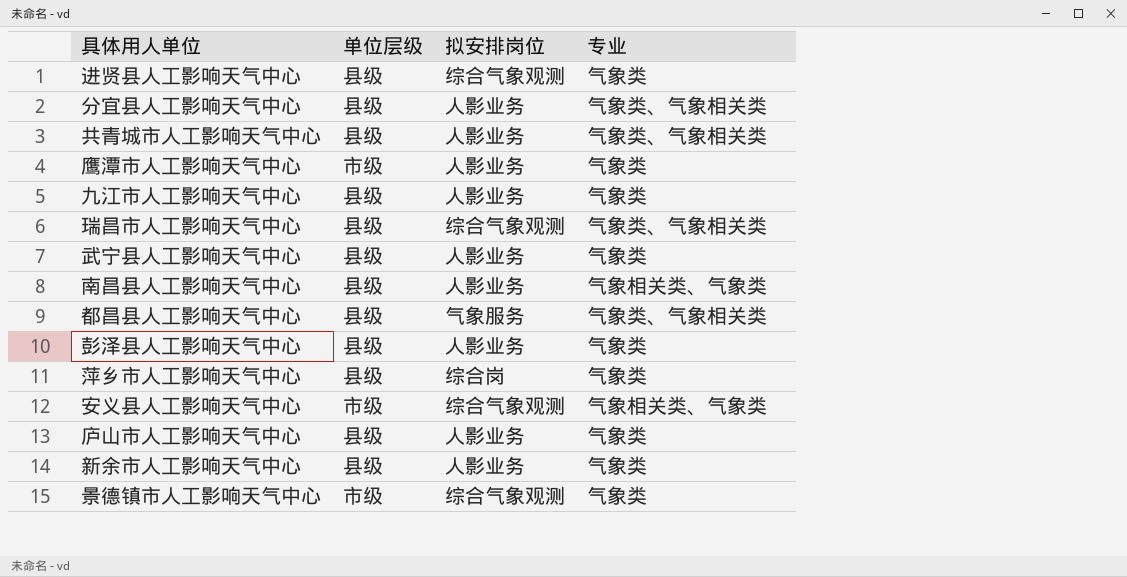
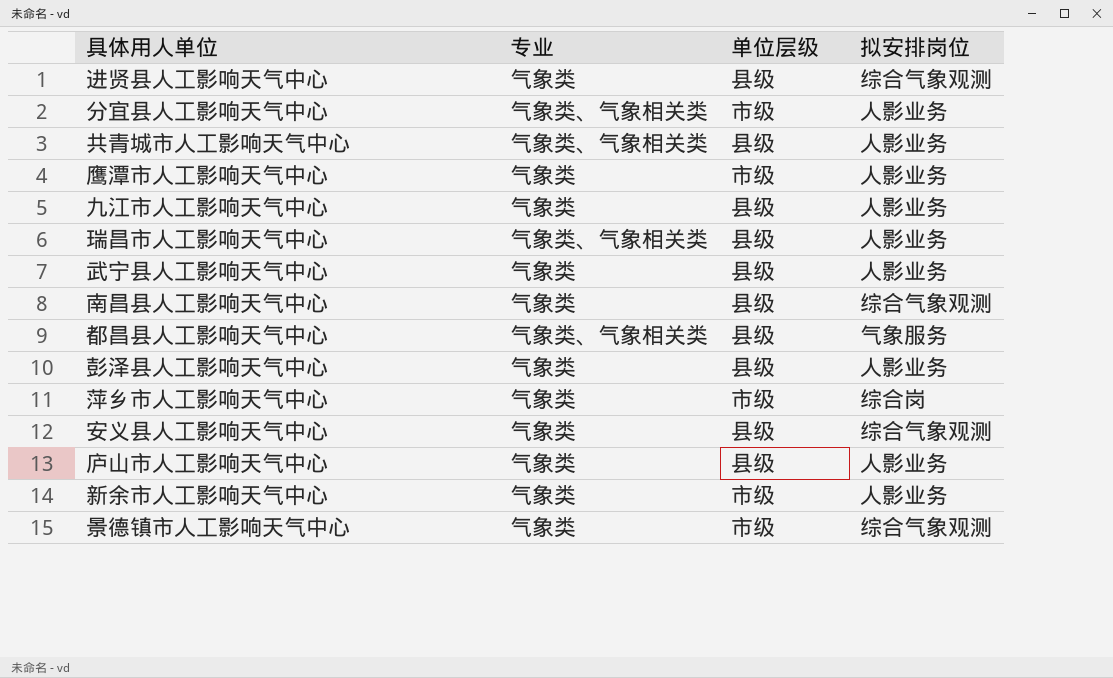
column 专业 | position: 4 -> 2
分宜县人工影响天气中心 | 单位层级: 县级 -> 市级
瑞昌市人工影响天气中心 | 拟安排岗位: 综合气象观测 -> 人影业务
南昌县人工影响天气中心 | 专业: 气象相关类、气象类 -> 气象类
南昌县人工影响天气中心 | 拟安排岗位: 人影业务 -> 综合气象观测
萍乡市人工影响天气中心 | 单位层级: 县级 -> 市级
安义县人工影响天气中心 | 专业: 气象相关类、气象类 -> 气象类
安义县人工影响天气中心 | 单位层级: 市级 -> 县级
新余市人工影响天气中心 | 单位层级: 县级 -> 市级

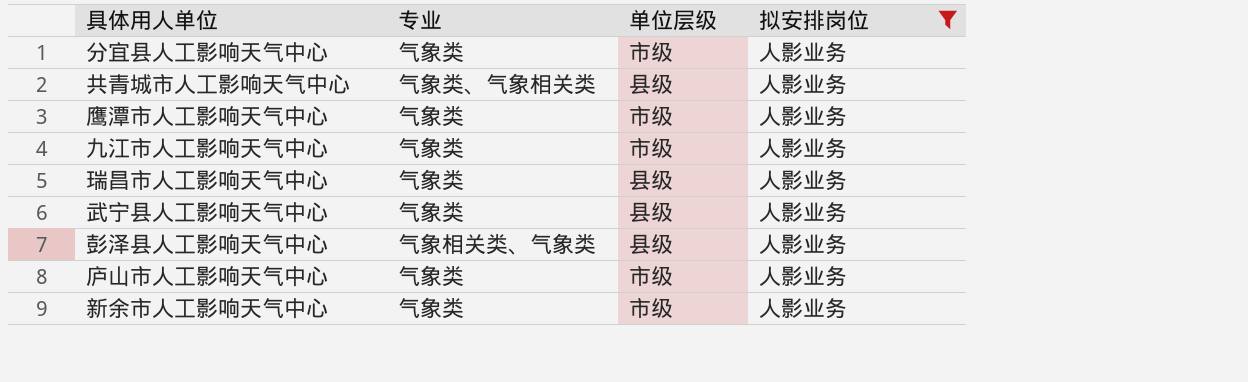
filter: none -> 拟安排岗位 = 人影业务
分宜县人工影响天气中心 | 专业: 气象类、气象相关类 -> 气象类
九江市人工影响天气中心 | 单位层级: 县级 -> 市级
瑞昌市人工影响天气中心 | 专业: 气象类、气象相关类 -> 气象类
彭泽县人工影响天气中心 | 专业: 气象类 -> 气象相关类、气象类
庐山市人工影响天气中心 | 单位层级: 县级 -> 市级

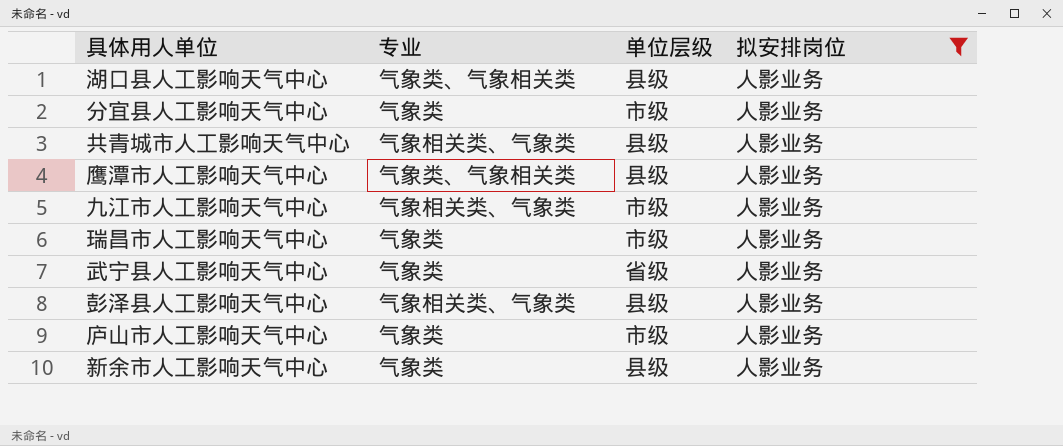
row 湖口县人工影响天气中心: none -> 气象类、气象相关类 | 县级 | 人影业务
共青城市人工影响天气中心 | 专业: 气象类、气象相关类 -> 气象相关类、气象类
鹰潭市人工影响天气中心 | 专业: 气象类 -> 气象类、气象相关类
鹰潭市人工影响天气中心 | 单位层级: 市级 -> 县级
九江市人工影响天气中心 | 专业: 气象类 -> 气象相关类、气象类
瑞昌市人工影响天气中心 | 单位层级: 县级 -> 市级
武宁县人工影响天气中心 | 单位层级: 县级 -> 省级
新余市人工影响天气中心 | 单位层级: 市级 -> 县级

